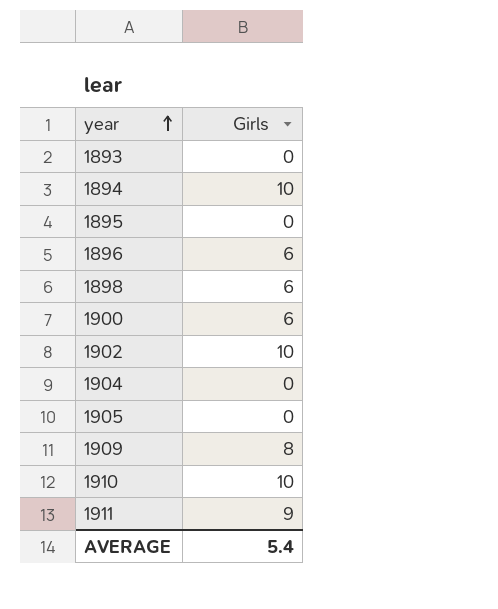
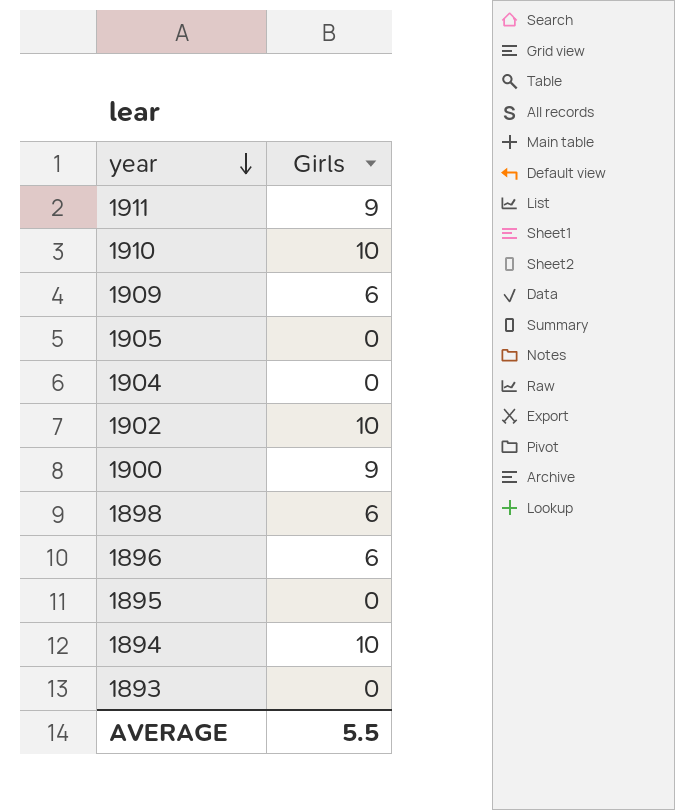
row order: year ascending -> year descending
1909 | Girls: 8 -> 6
1900 | Girls: 6 -> 9
AVERAGE | Girls: 5.4 -> 5.5

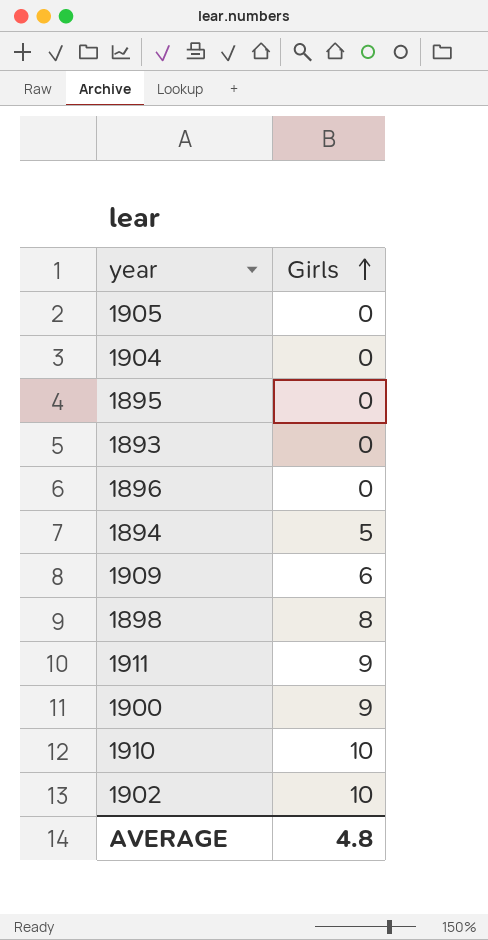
row order: year descending -> Girls ascending
1896 | Girls: 6 -> 0
1894 | Girls: 10 -> 5
1898 | Girls: 6 -> 8
AVERAGE | Girls: 5.5 -> 4.8

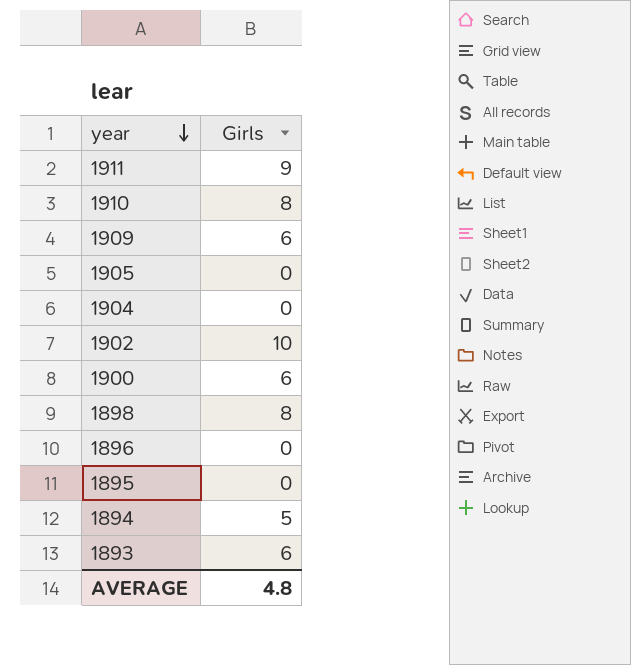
row order: Girls ascending -> year descending
1910 | Girls: 10 -> 8
1900 | Girls: 9 -> 6
1893 | Girls: 0 -> 6

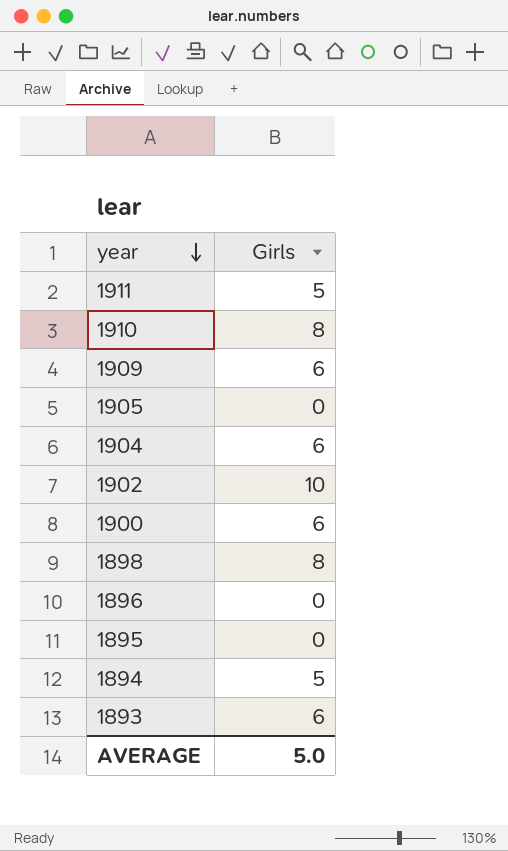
1911 | Girls: 9 -> 5
1904 | Girls: 0 -> 6
AVERAGE | Girls: 4.8 -> 5.0

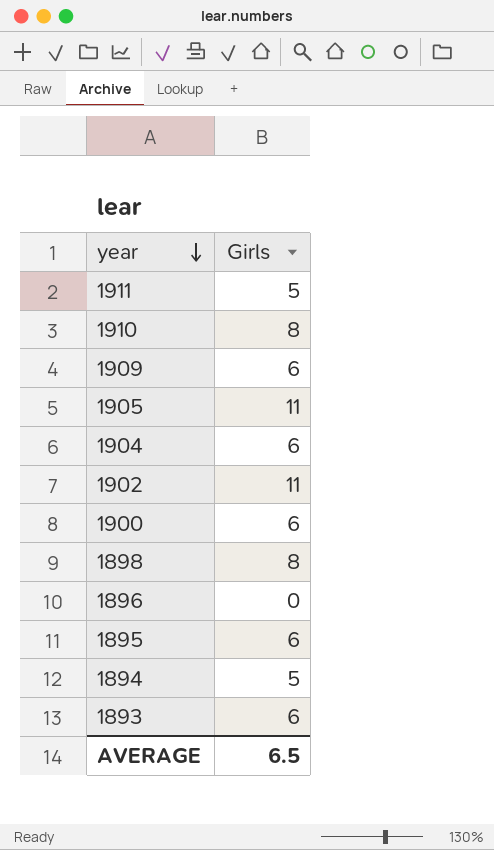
1905 | Girls: 0 -> 11
1902 | Girls: 10 -> 11
1895 | Girls: 0 -> 6
AVERAGE | Girls: 5.0 -> 6.5

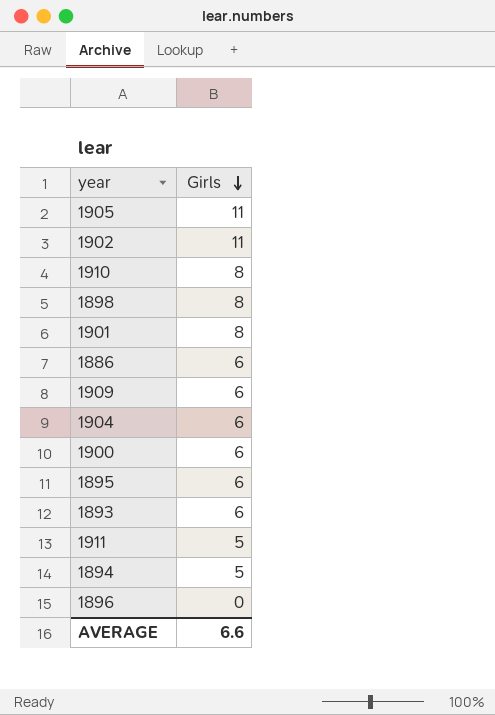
row order: year descending -> Girls descending
row 1901: none -> 8
row 1886: none -> 6
AVERAGE | Girls: 6.5 -> 6.6

